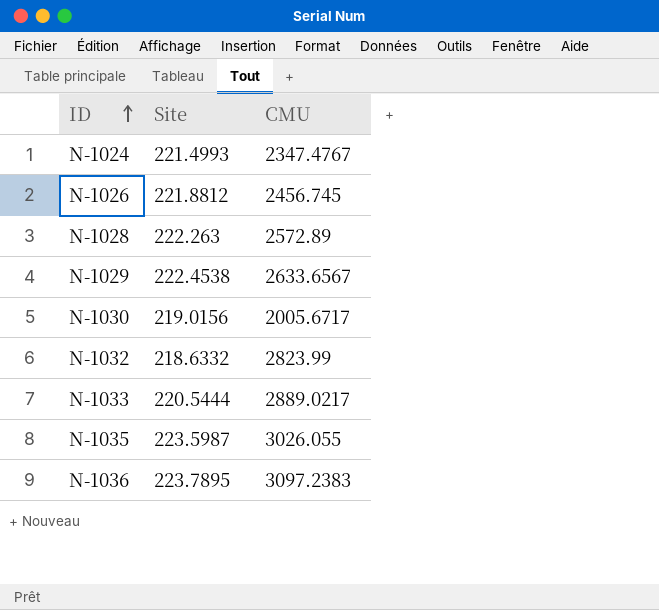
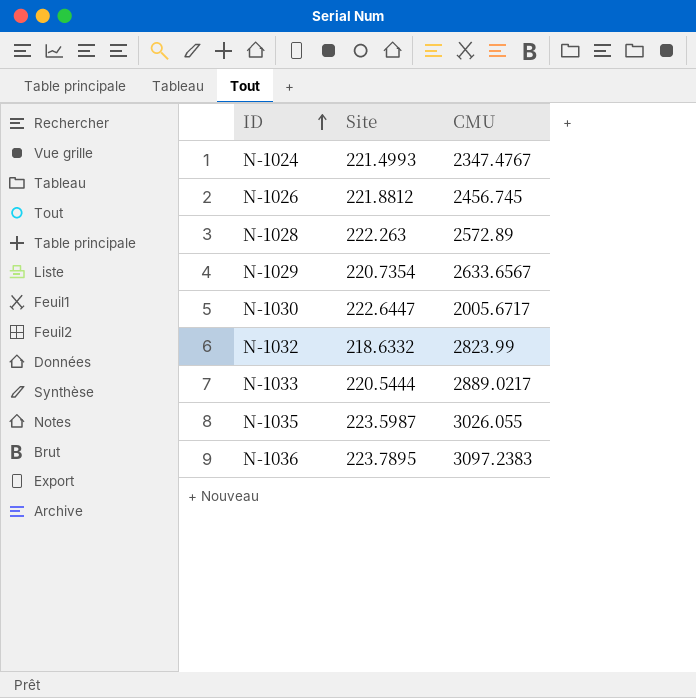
N-1029 | Site: 222.4538 -> 220.7354
N-1030 | Site: 219.0156 -> 222.6447

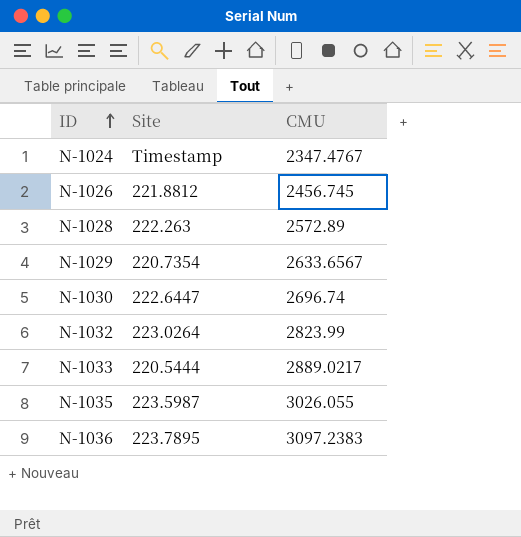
N-1024 | Site: 221.4993 -> Timestamp
N-1030 | CMU: 2005.6717 -> 2696.74
N-1032 | Site: 218.6332 -> 223.0264

